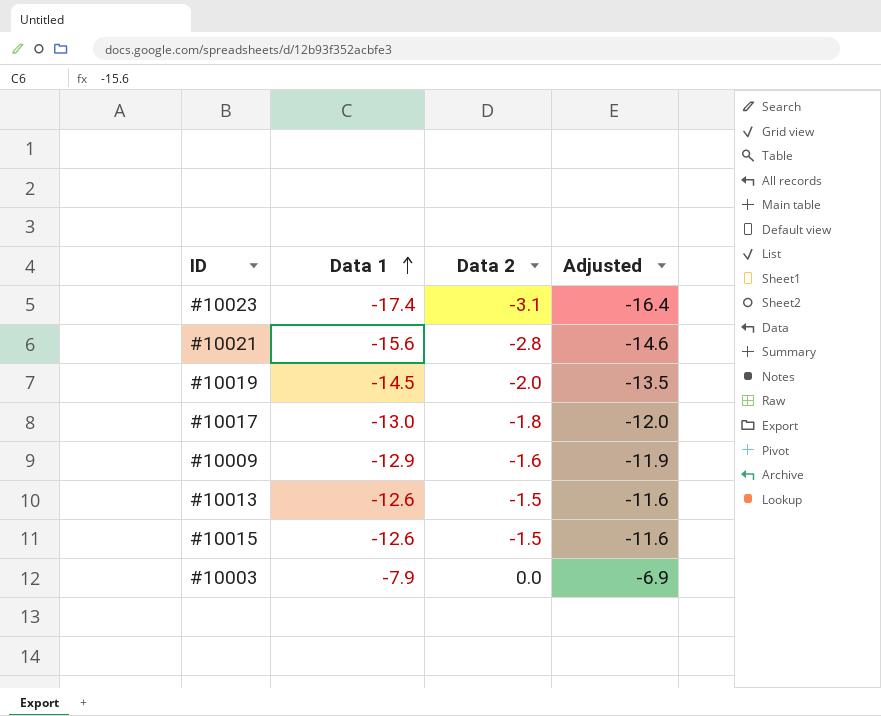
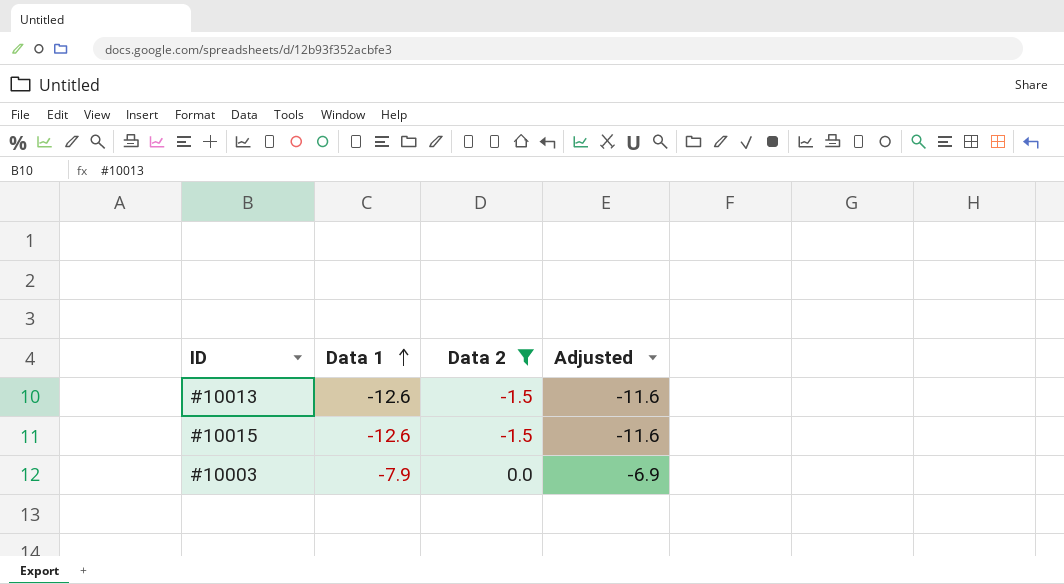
filter: none -> Data 2 >= -1.5

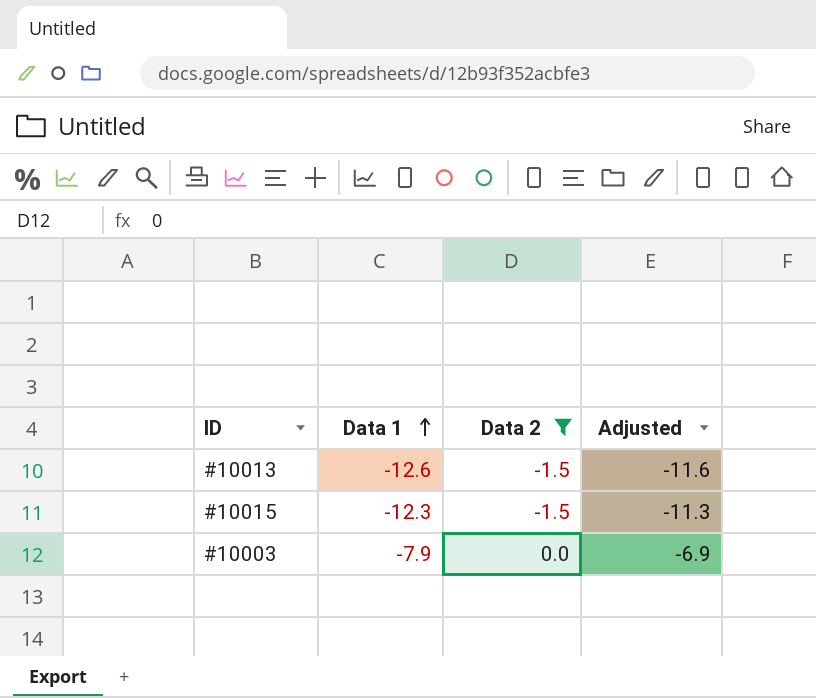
#10015 | Data 1: -12.6 -> -12.3
#10015 | Adjusted: -11.6 -> -11.3

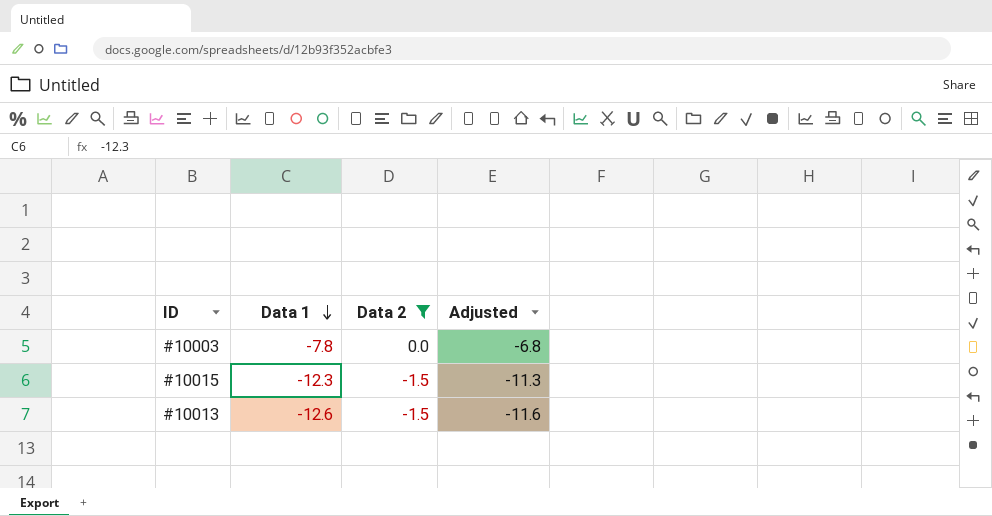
row order: Data 1 ascending -> Data 1 descending
#10003 | Data 1: -7.9 -> -7.8
#10003 | Adjusted: -6.9 -> -6.8

